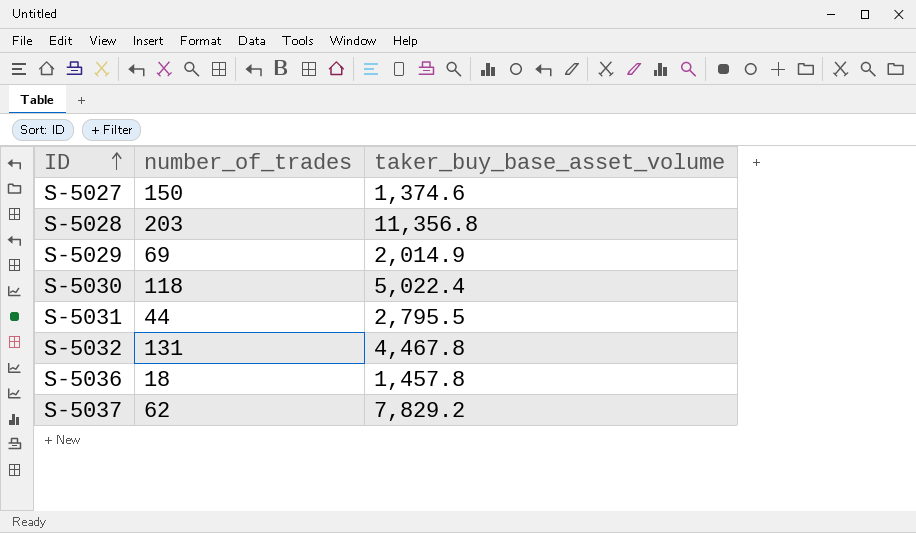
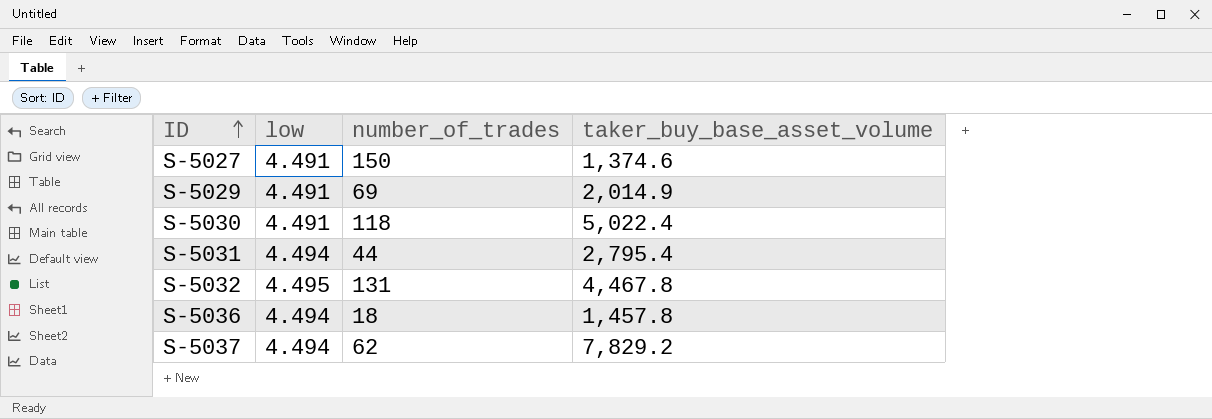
column low | position: none -> 2
row S-5028: 203 | 11,356.8 -> none
S-5031 | taker_buy_base_asset_volume: 2,795.5 -> 2,795.4

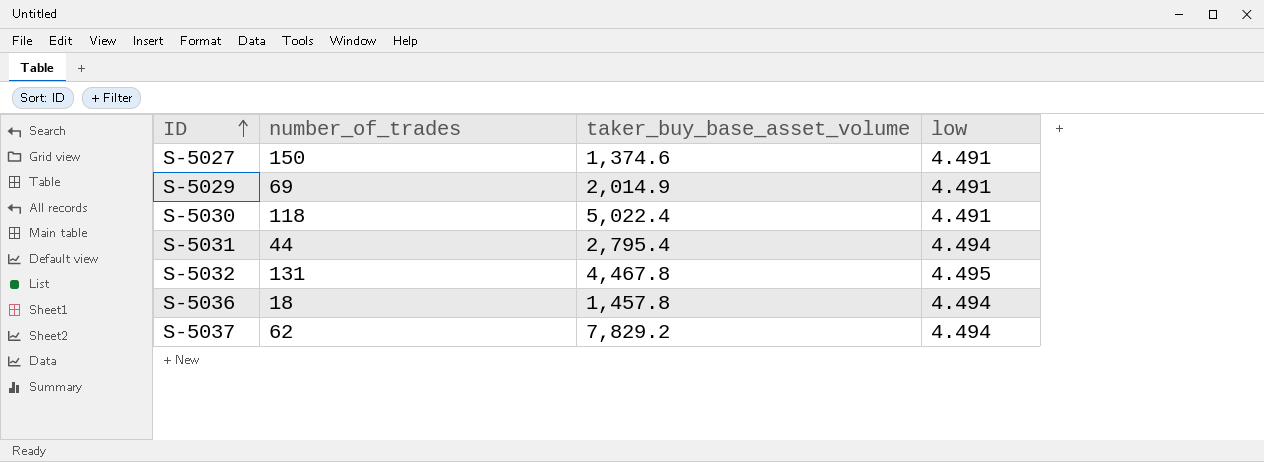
column low | position: 2 -> 4

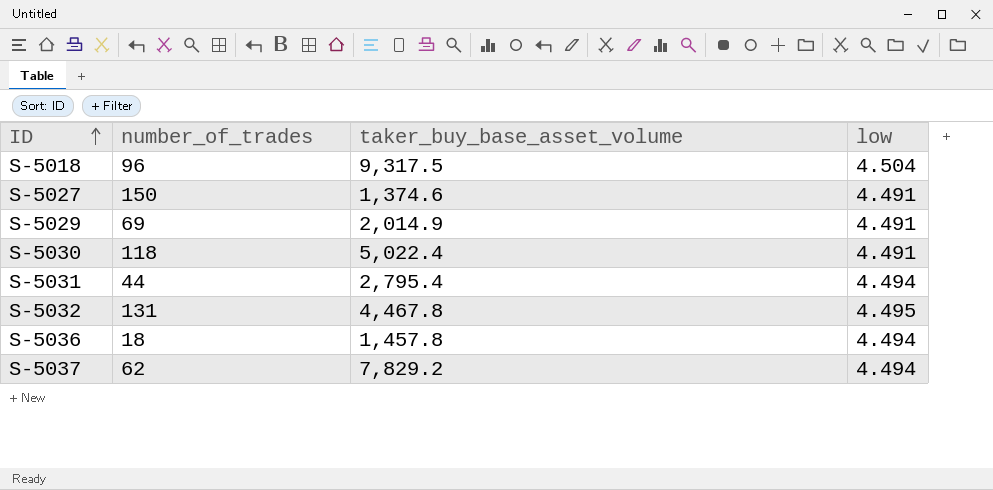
row S-5018: none -> 96 | 9,317.5 | 4.504

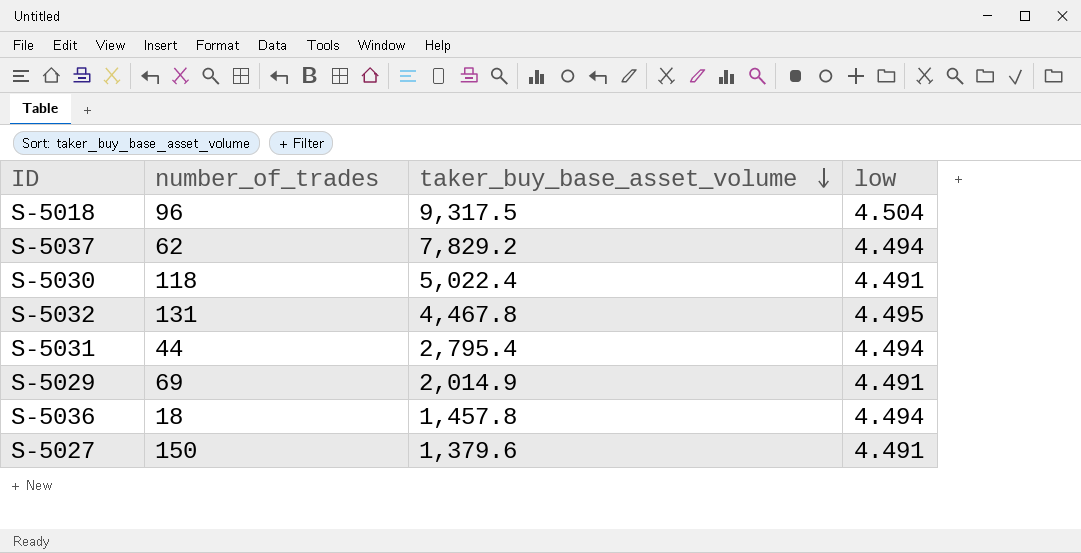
row order: ID ascending -> taker_buy_base_asset_volume descending
S-5027 | taker_buy_base_asset_volume: 1,374.6 -> 1,379.6

